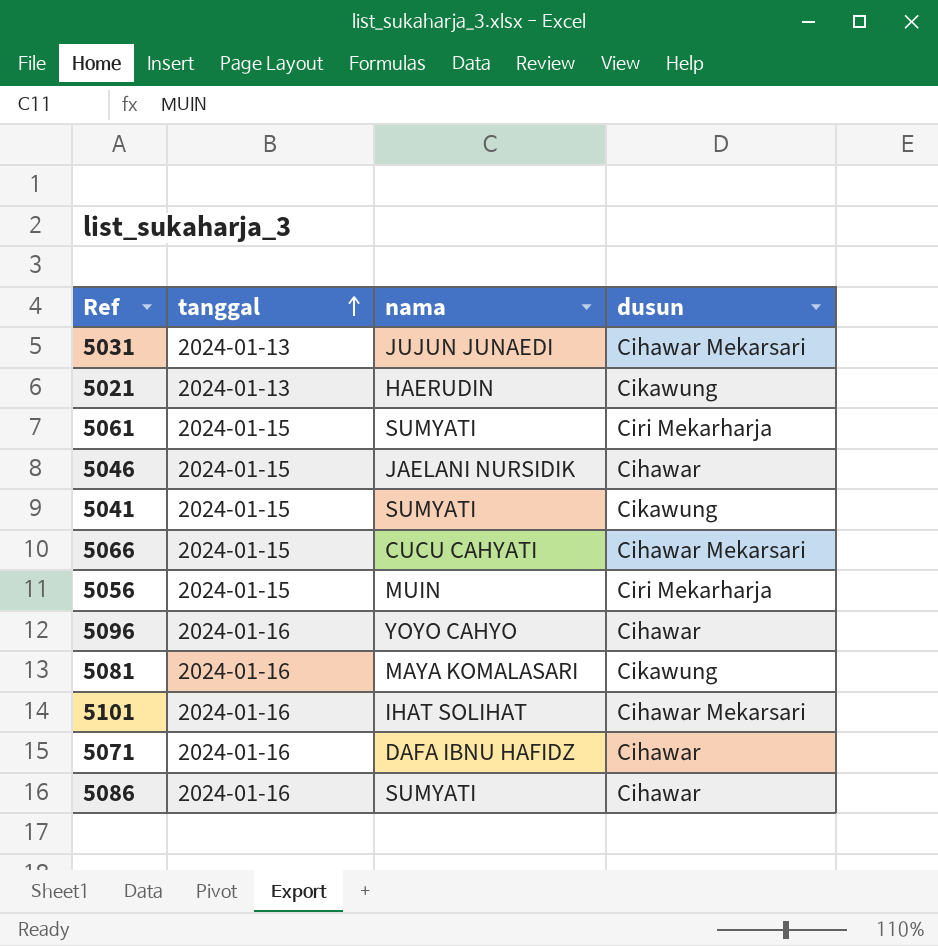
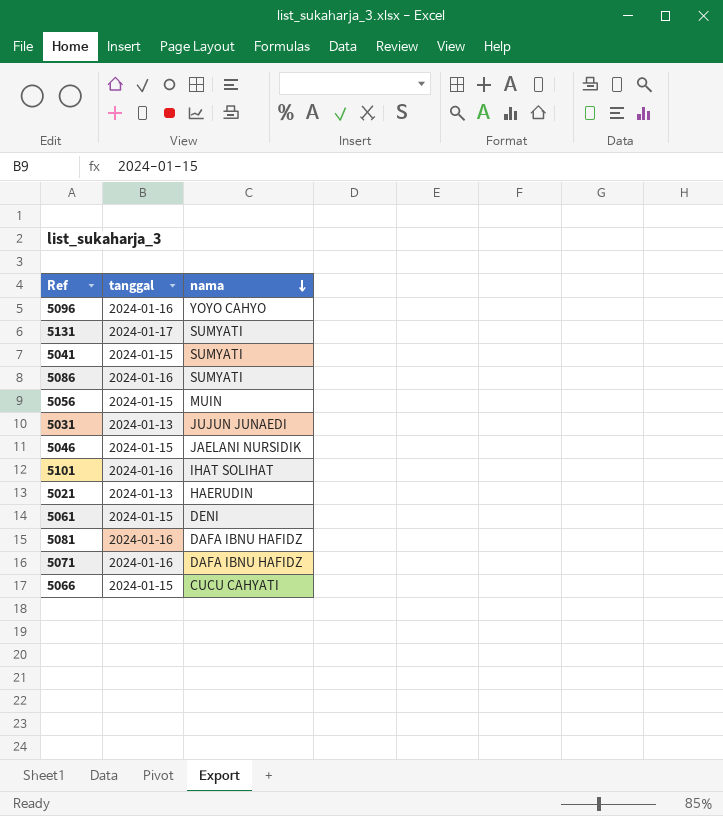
row order: tanggal ascending -> nama descending
column dusun | position: 4 -> none
row 5131: none -> 2024-01-17 | SUMYATI
5061 | nama: SUMYATI -> DENI
5081 | nama: MAYA KOMALASARI -> DAFA IBNU HAFIDZ

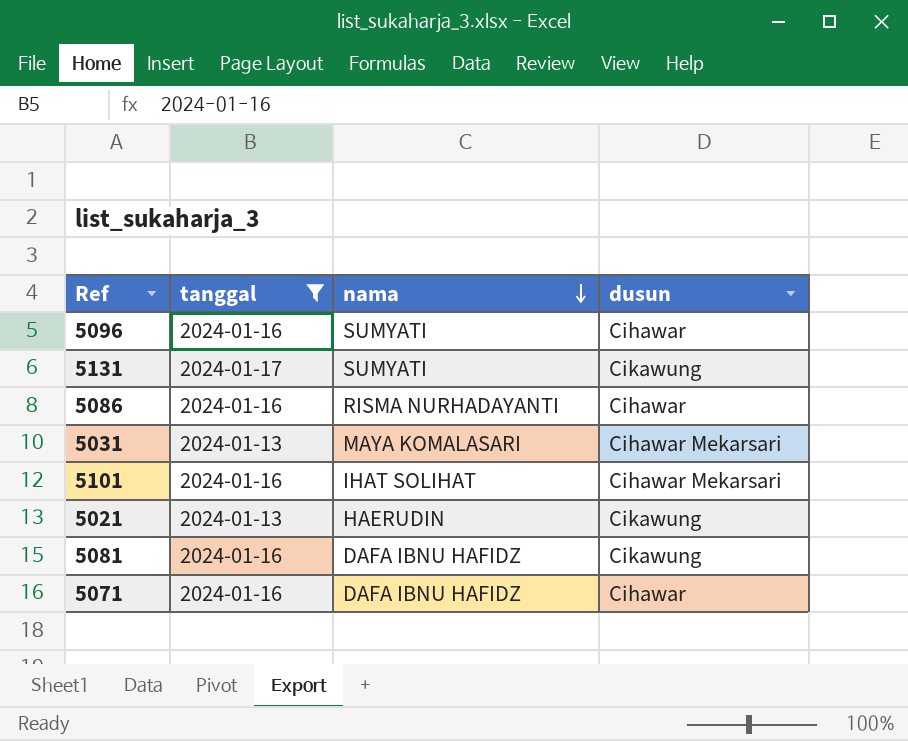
filter: none -> tanggal != 2024-01-15
column dusun | position: none -> 4
5096 | nama: YOYO CAHYO -> SUMYATI
5086 | nama: SUMYATI -> RISMA NURHADAYANTI
5031 | nama: JUJUN JUNAEDI -> MAYA KOMALASARI

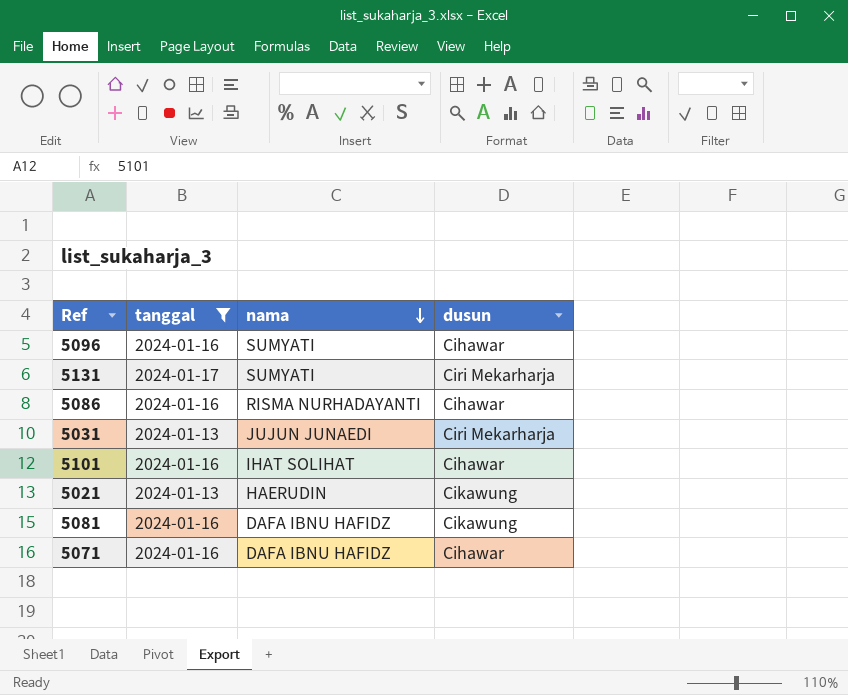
5131 | dusun: Cikawung -> Ciri Mekarharja
5031 | nama: MAYA KOMALASARI -> JUJUN JUNAEDI
5031 | dusun: Cihawar Mekarsari -> Ciri Mekarharja
5101 | dusun: Cihawar Mekarsari -> Cihawar

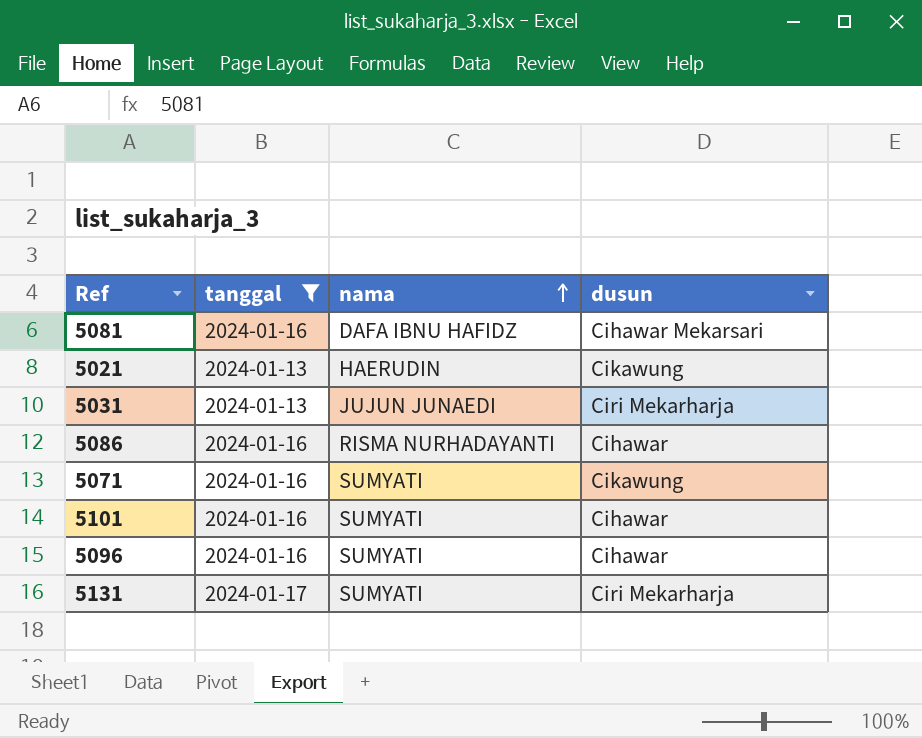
row order: nama descending -> nama ascending
5081 | dusun: Cikawung -> Cihawar Mekarsari
5071 | nama: DAFA IBNU HAFIDZ -> SUMYATI
5071 | dusun: Cihawar -> Cikawung
5101 | nama: IHAT SOLIHAT -> SUMYATI

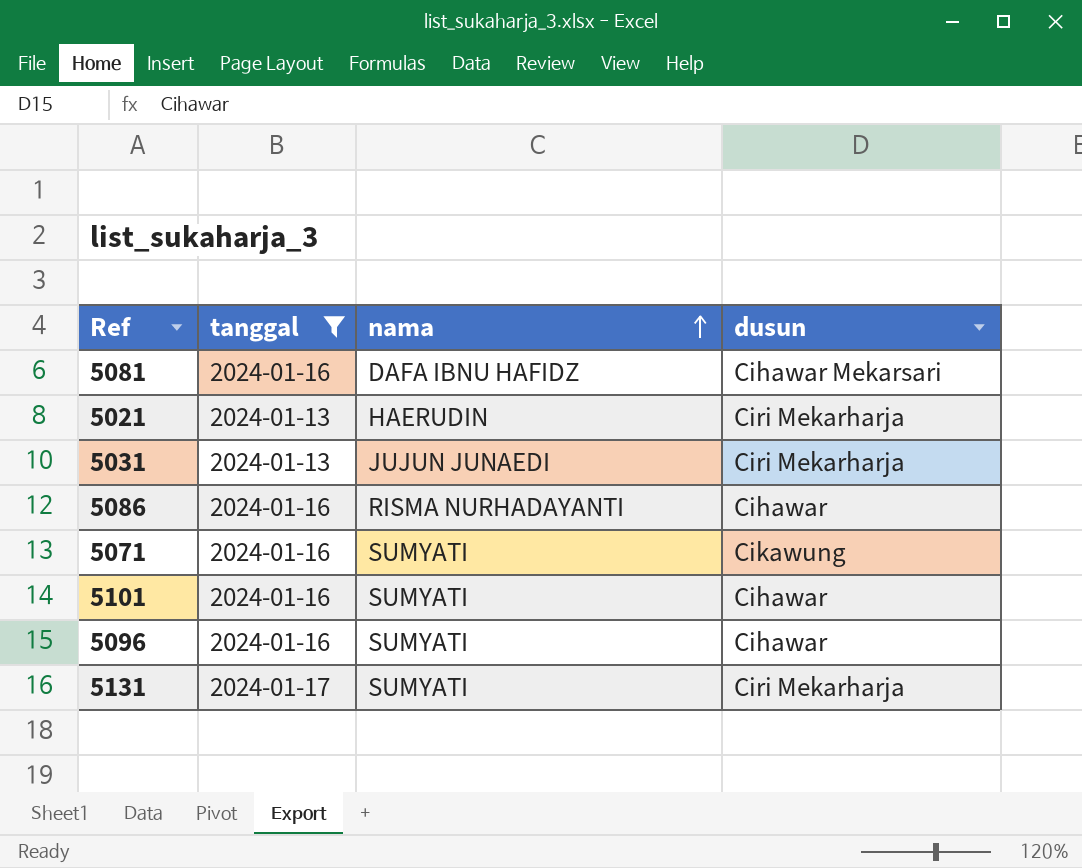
5021 | dusun: Cikawung -> Ciri Mekarharja

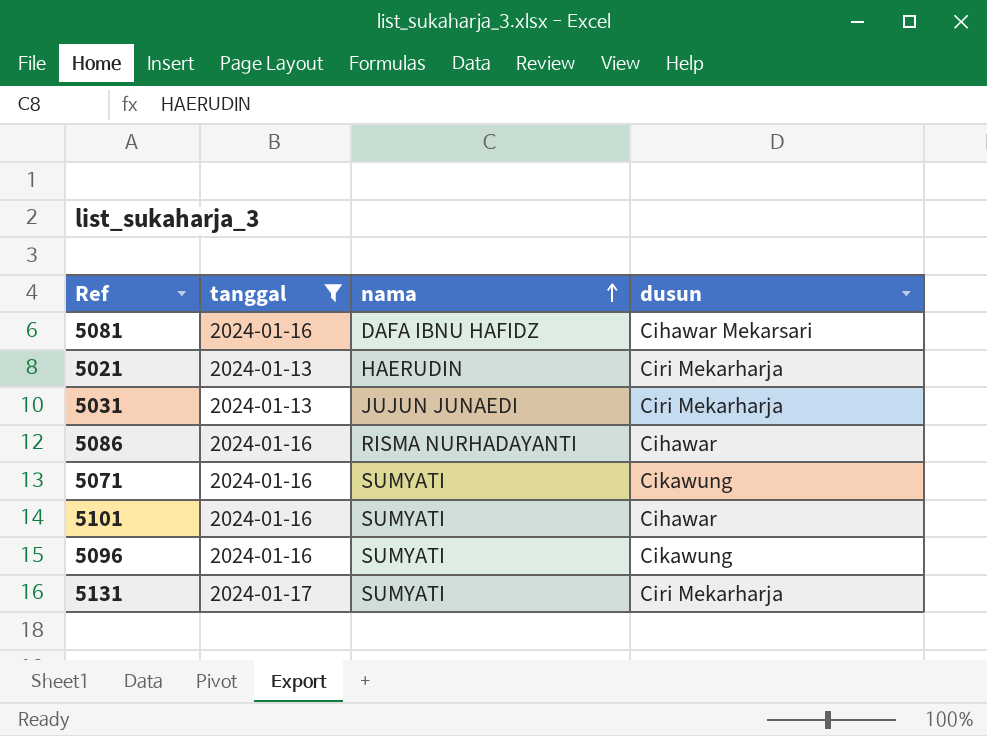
5096 | dusun: Cihawar -> Cikawung

